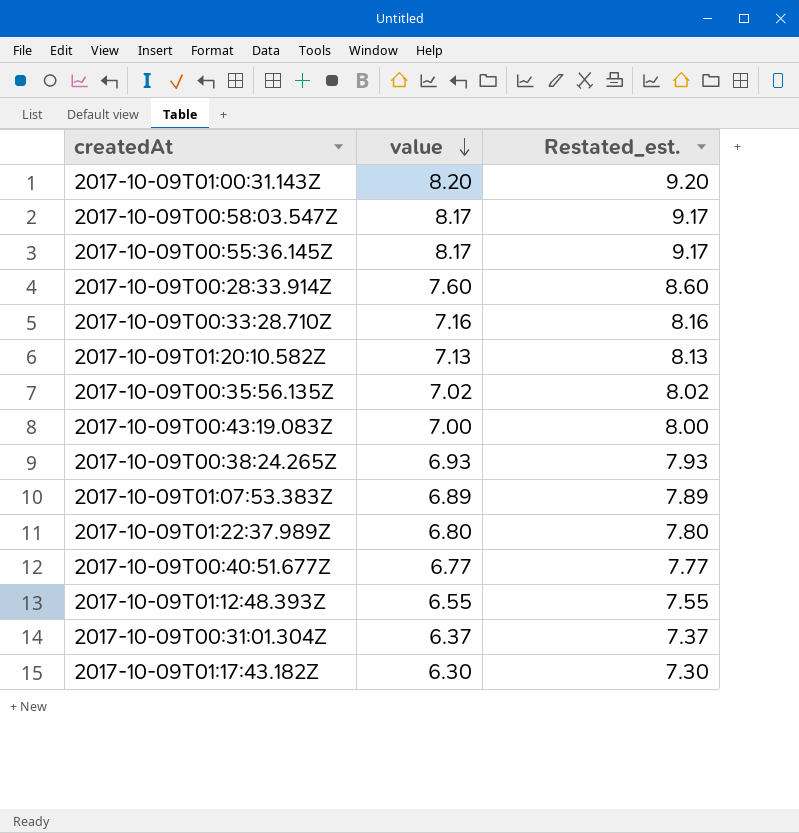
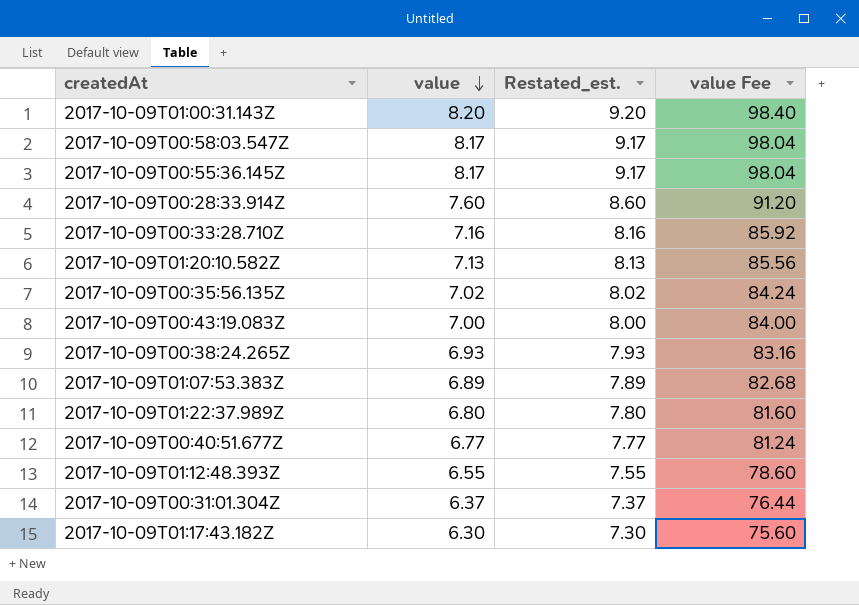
column value Fee | formula: none -> [value] * 12

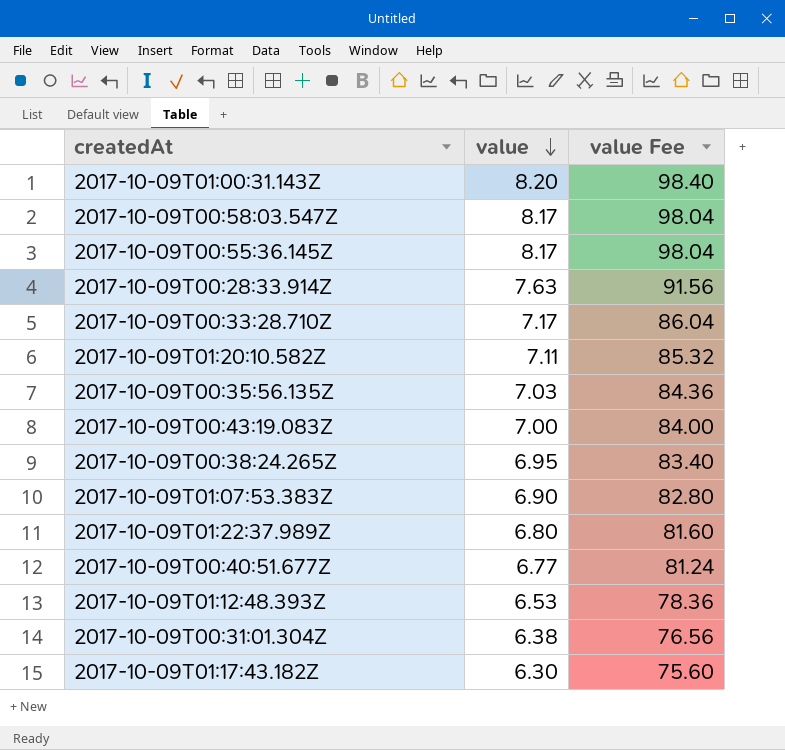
column Restated_est. | formula: [value] + 1 -> none
2017-10-09T00:28:33.914Z | value: 7.60 -> 7.63
2017-10-09T00:28:33.914Z | value Fee: 91.20 -> 91.56
2017-10-09T00:33:28.710Z | value: 7.16 -> 7.17
2017-10-09T00:33:28.710Z | value Fee: 85.92 -> 86.04
2017-10-09T01:20:10.582Z | value: 7.13 -> 7.11
2017-10-09T01:20:10.582Z | value Fee: 85.56 -> 85.32
2017-10-09T00:35:56.135Z | value: 7.02 -> 7.03
2017-10-09T00:35:56.135Z | value Fee: 84.24 -> 84.36
2017-10-09T00:38:24.265Z | value: 6.93 -> 6.95
2017-10-09T00:38:24.265Z | value Fee: 83.16 -> 83.40
2017-10-09T01:07:53.383Z | value: 6.89 -> 6.90
2017-10-09T01:07:53.383Z | value Fee: 82.68 -> 82.80
2017-10-09T01:12:48.393Z | value: 6.55 -> 6.53
2017-10-09T01:12:48.393Z | value Fee: 78.60 -> 78.36
2017-10-09T00:31:01.304Z | value: 6.37 -> 6.38
2017-10-09T00:31:01.304Z | value Fee: 76.44 -> 76.56

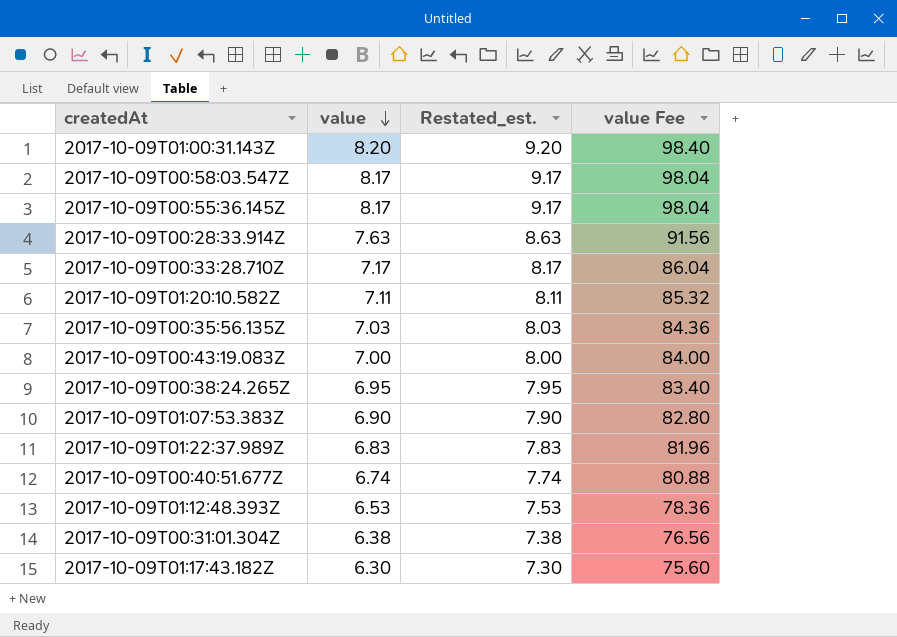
column Restated_est. | formula: none -> [value] + 1
2017-10-09T01:22:37.989Z | value: 6.80 -> 6.83
2017-10-09T01:22:37.989Z | value Fee: 81.60 -> 81.96
2017-10-09T00:40:51.677Z | value: 6.77 -> 6.74
2017-10-09T00:40:51.677Z | value Fee: 81.24 -> 80.88

